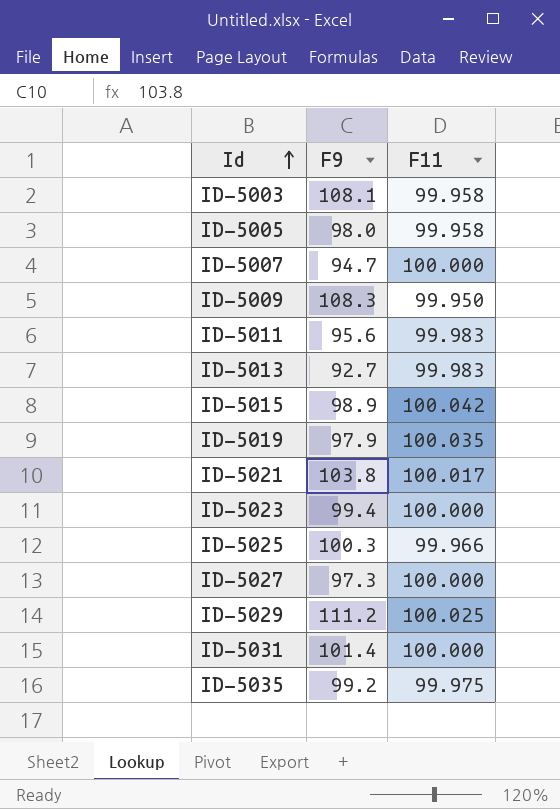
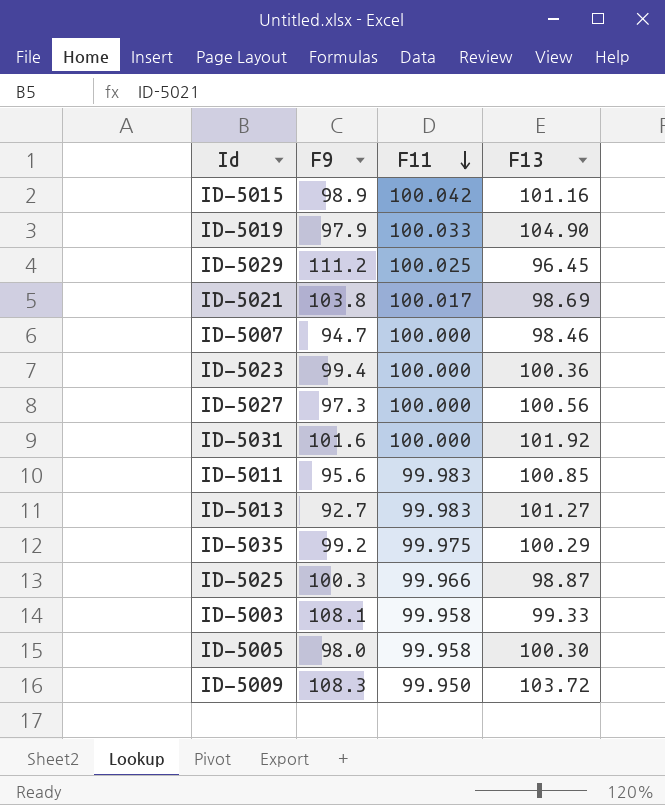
row order: Id ascending -> F11 descending
column F13 | position: none -> 4
ID-5019 | F11: 100.035 -> 100.033
ID-5031 | F9: 101.4 -> 101.6

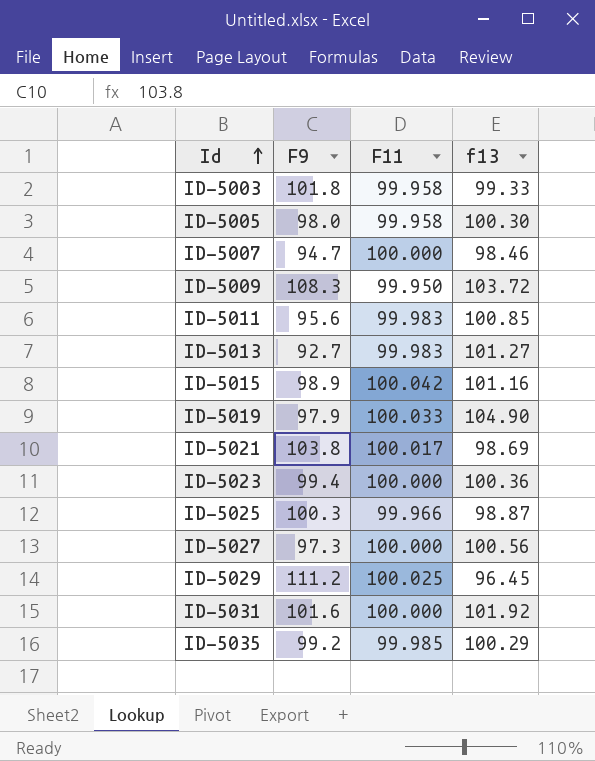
row order: F11 descending -> Id ascending
column name: F13 -> f13
ID-5003 | F9: 108.1 -> 101.8
ID-5035 | F11: 99.975 -> 99.985

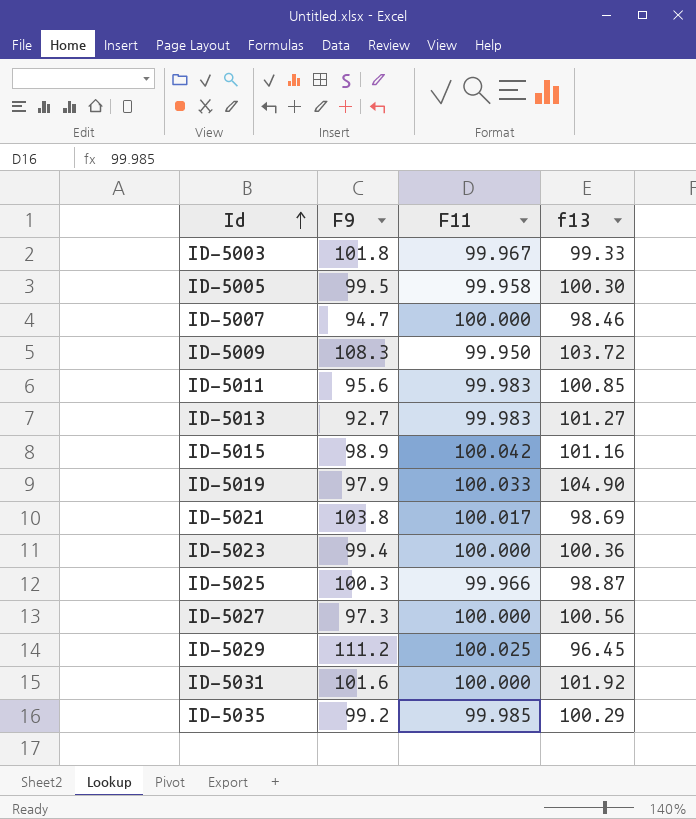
ID-5003 | F11: 99.958 -> 99.967
ID-5005 | F9: 98.0 -> 99.5

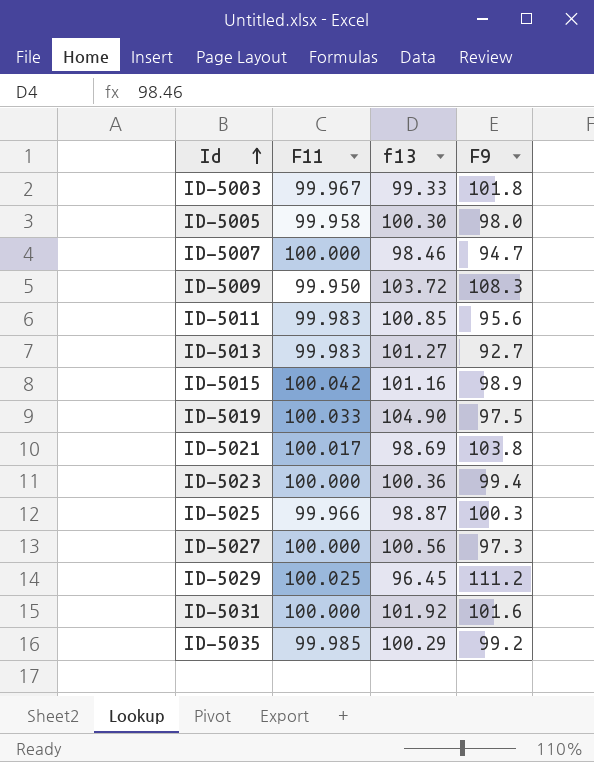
column F9 | position: 2 -> 4
ID-5005 | F9: 99.5 -> 98.0
ID-5019 | F9: 97.9 -> 97.5

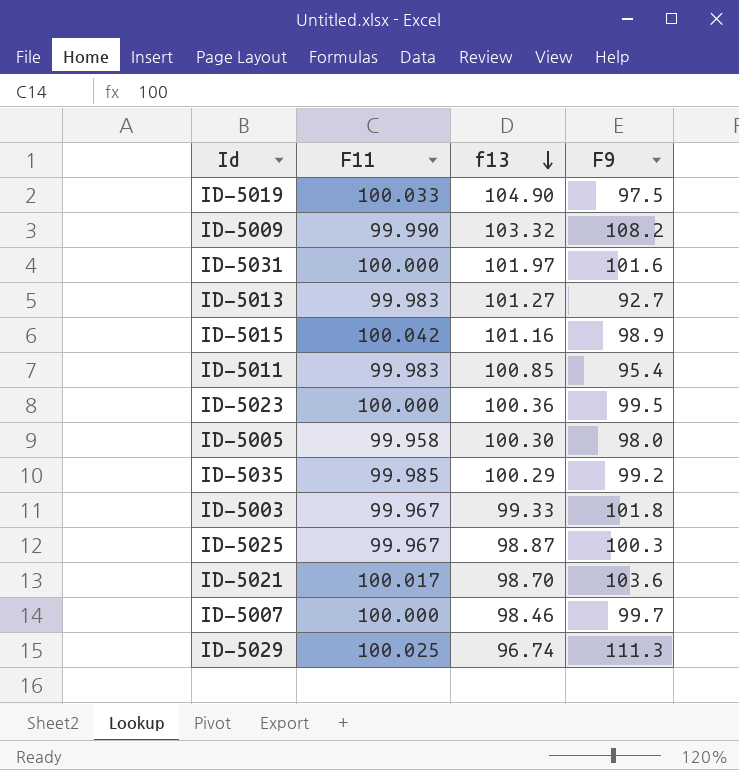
row order: Id ascending -> f13 descending
row ID-5027: 100.000 | 100.56 | 97.3 -> none
ID-5009 | F11: 99.950 -> 99.990
ID-5009 | f13: 103.72 -> 103.32
ID-5009 | F9: 108.3 -> 108.2
ID-5031 | f13: 101.92 -> 101.97
ID-5011 | F9: 95.6 -> 95.4
ID-5023 | F9: 99.4 -> 99.5
ID-5025 | F11: 99.966 -> 99.967
ID-5021 | f13: 98.69 -> 98.70
ID-5021 | F9: 103.8 -> 103.6
ID-5007 | F9: 94.7 -> 99.7
ID-5029 | f13: 96.45 -> 96.74
ID-5029 | F9: 111.2 -> 111.3

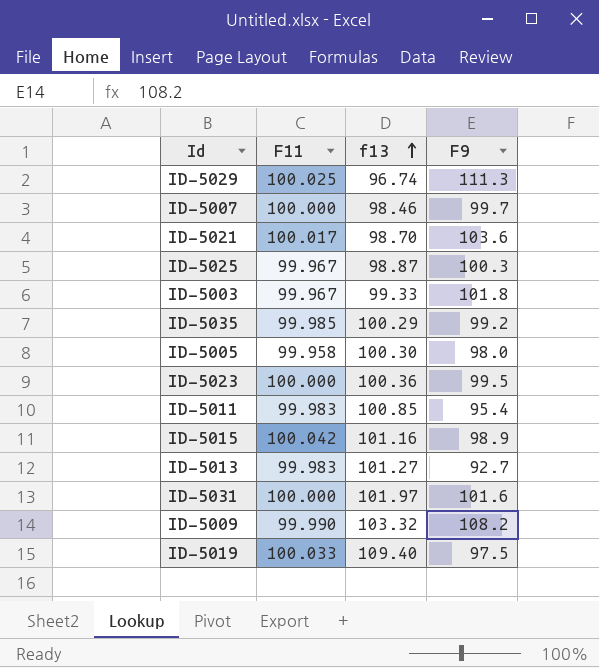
row order: f13 descending -> f13 ascending
ID-5019 | f13: 104.90 -> 109.40

